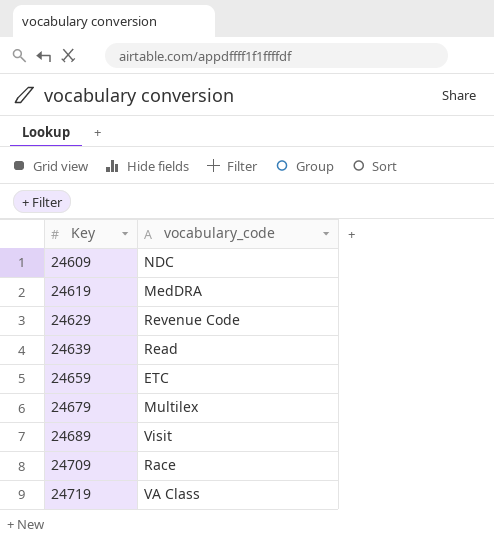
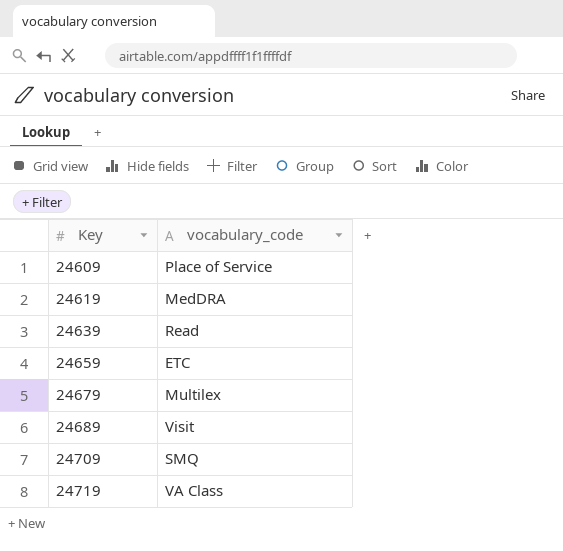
row 24629: Revenue Code -> none
24609 | vocabulary_code: NDC -> Place of Service
24709 | vocabulary_code: Race -> SMQ

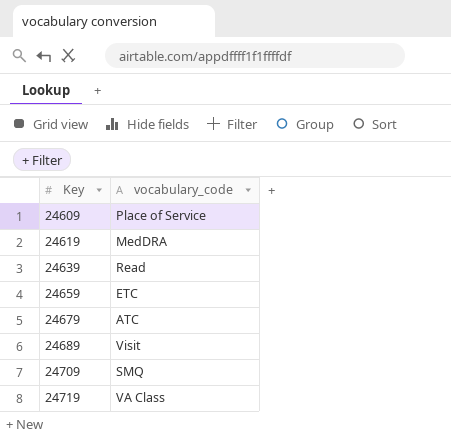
24679 | vocabulary_code: Multilex -> ATC

